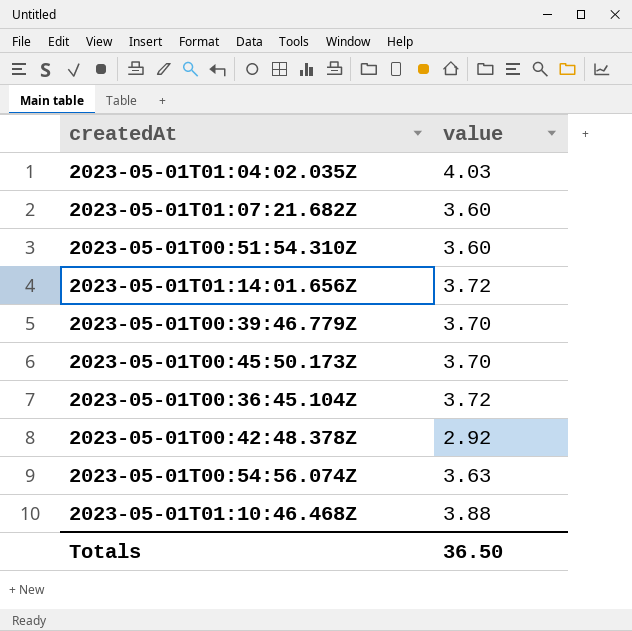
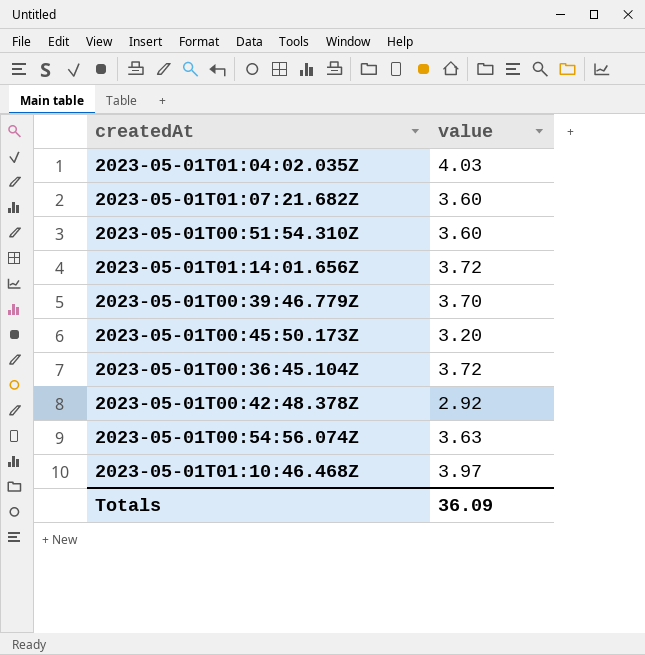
2023-05-01T00:45:50.173Z | value: 3.70 -> 3.20
2023-05-01T01:10:46.468Z | value: 3.88 -> 3.97
Totals | value: 36.50 -> 36.09

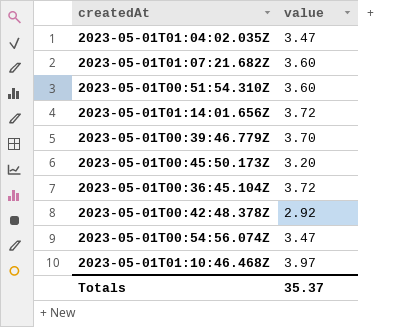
2023-05-01T01:04:02.035Z | value: 4.03 -> 3.47
2023-05-01T00:54:56.074Z | value: 3.63 -> 3.47
Totals | value: 36.09 -> 35.37

